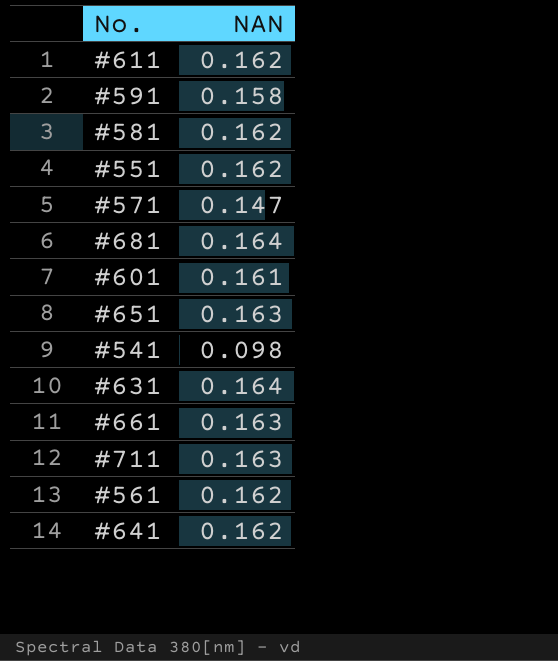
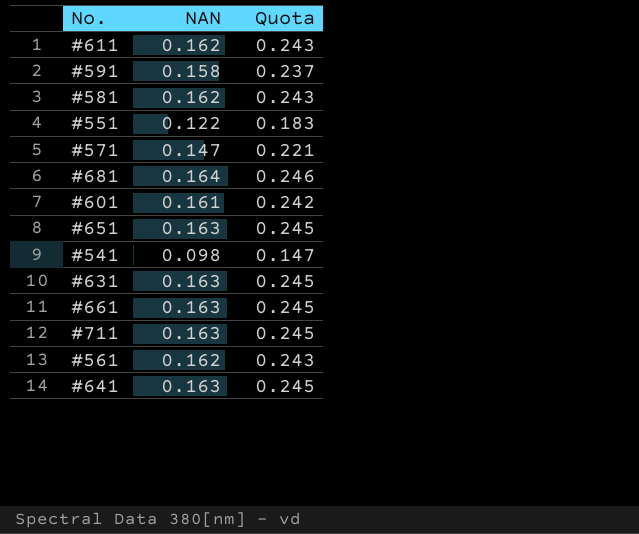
column Quota | formula: none -> [NAN] * 1.5
#551 | NAN: 0.162 -> 0.122
#631 | NAN: 0.164 -> 0.163
#641 | NAN: 0.162 -> 0.163

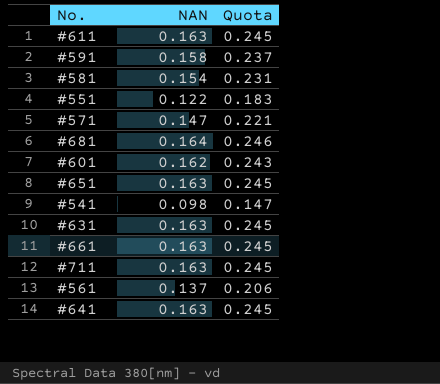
#611 | NAN: 0.162 -> 0.163
#611 | Quota: 0.243 -> 0.245
#581 | NAN: 0.162 -> 0.154
#581 | Quota: 0.243 -> 0.231
#601 | NAN: 0.161 -> 0.162
#601 | Quota: 0.242 -> 0.243
#561 | NAN: 0.162 -> 0.137
#561 | Quota: 0.243 -> 0.206

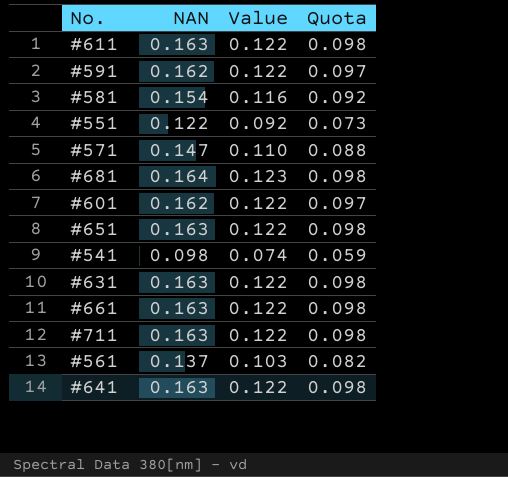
column Value | formula: none -> [NAN] * 0.75
column Quota | formula: [NAN] * 1.5 -> [NAN] * 0.6
#591 | NAN: 0.158 -> 0.162

